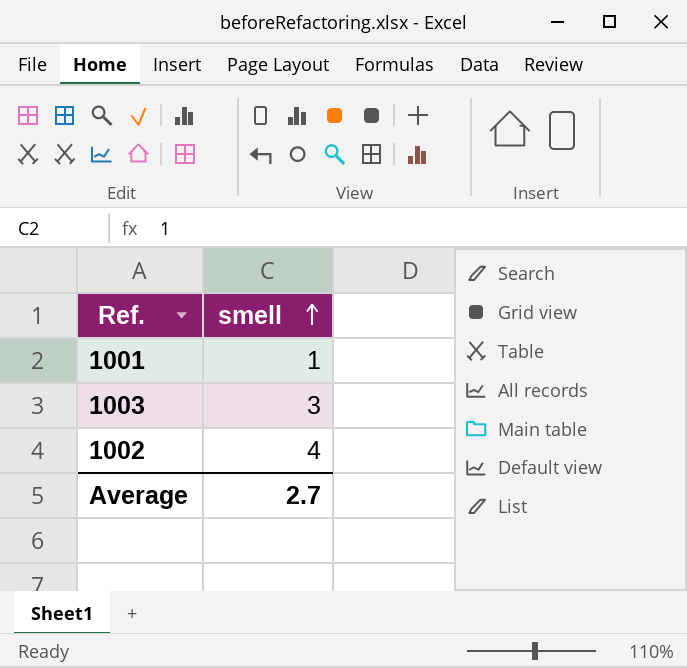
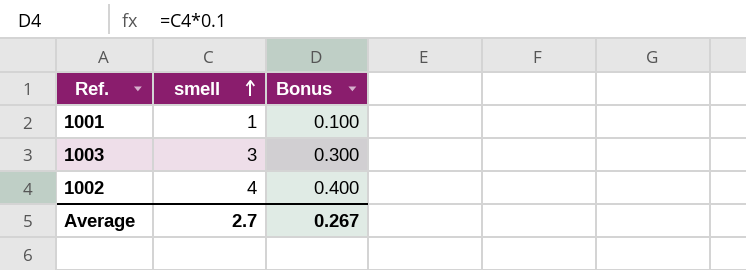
column Bonus | formula: none -> [smell] * 0.1

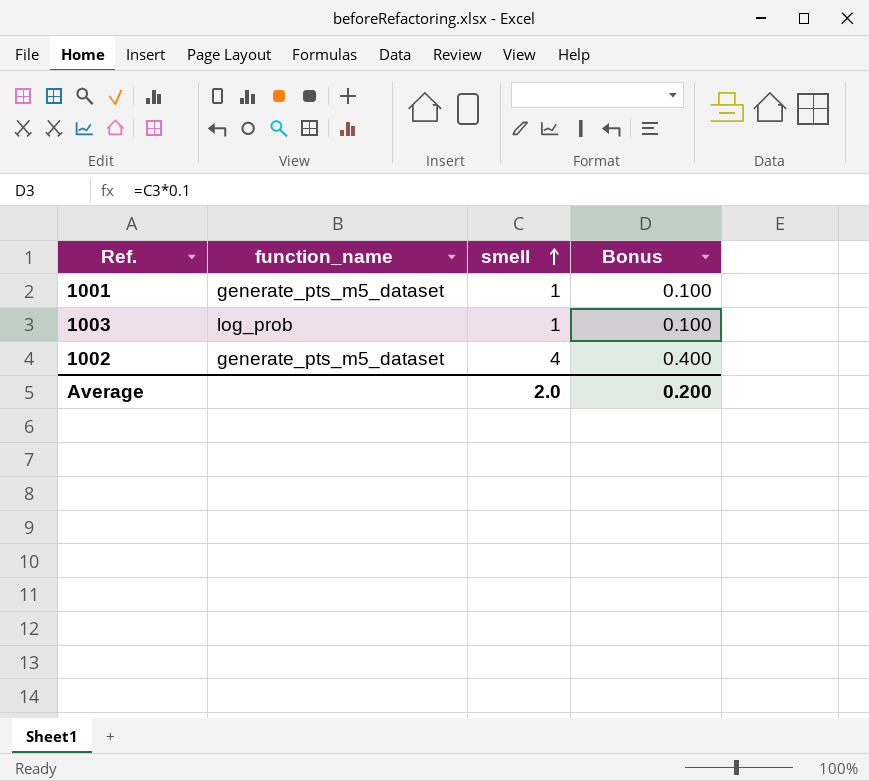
column function_name | position: none -> 2
1003 | smell: 3 -> 1
1003 | Bonus: 0.300 -> 0.100
Average | smell: 2.7 -> 2.0
Average | Bonus: 0.267 -> 0.200

